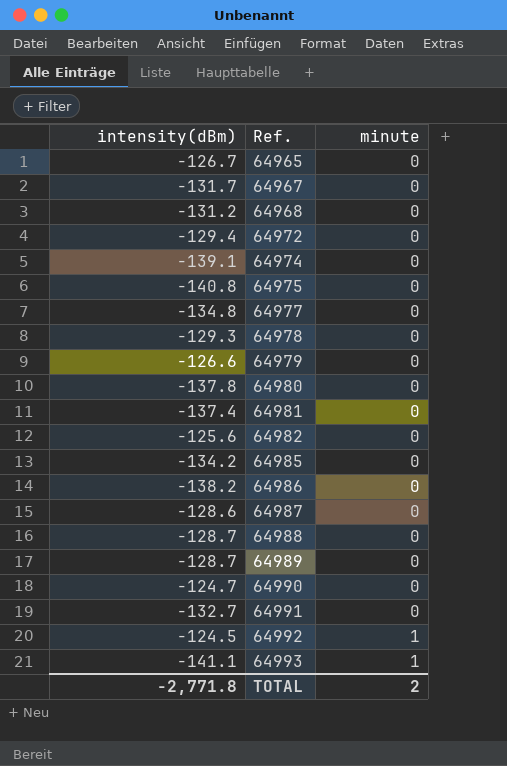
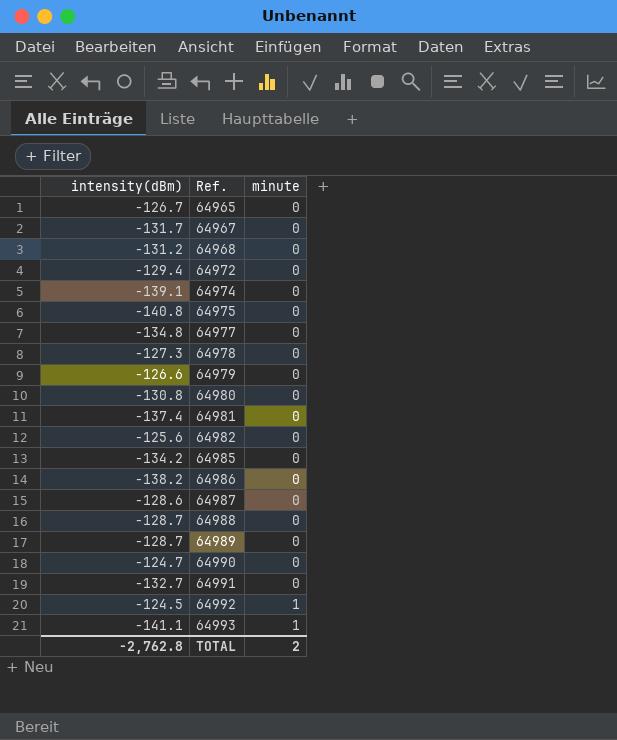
64978 | intensity(dBm): -129.3 -> -127.3
64980 | intensity(dBm): -137.8 -> -130.8
TOTAL | intensity(dBm): -2,771.8 -> -2,762.8

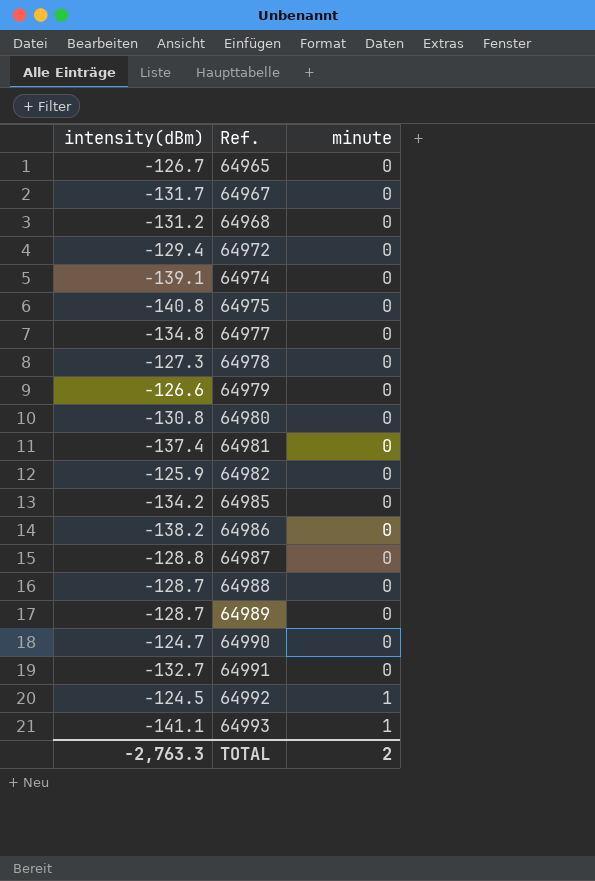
64982 | intensity(dBm): -125.6 -> -125.9
64987 | intensity(dBm): -128.6 -> -128.8
TOTAL | intensity(dBm): -2,762.8 -> -2,763.3

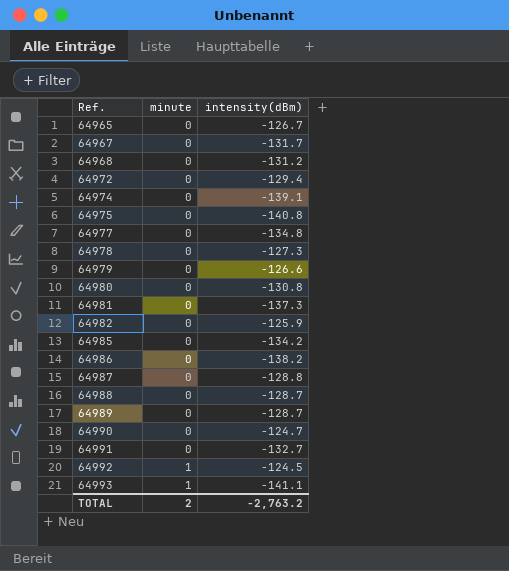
column intensity(dBm) | position: 1 -> 3
64981 | intensity(dBm): -137.4 -> -137.3
TOTAL | intensity(dBm): -2,763.3 -> -2,763.2

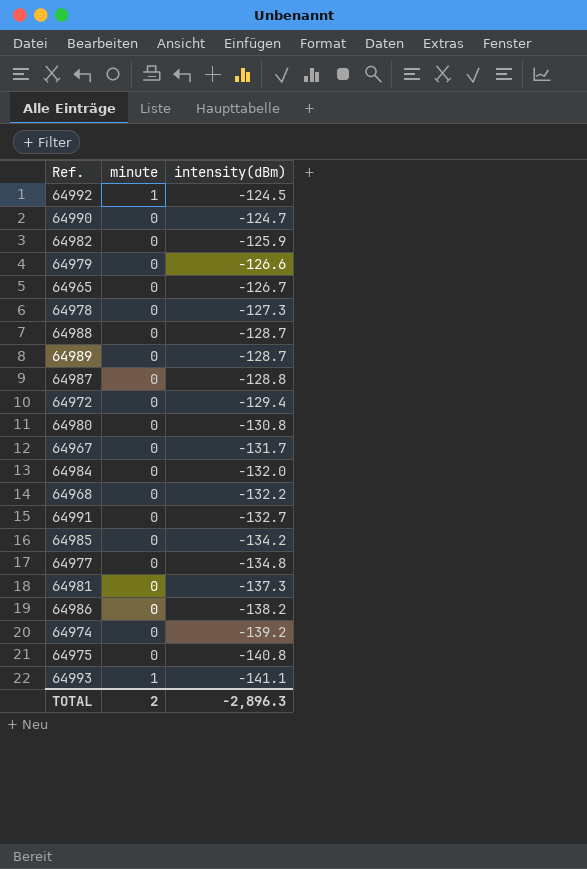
row order: Ref. ascending -> intensity(dBm) descending
row 64984: none -> 0 | -132.0
64968 | intensity(dBm): -131.2 -> -132.2
64974 | intensity(dBm): -139.1 -> -139.2
TOTAL | intensity(dBm): -2,763.2 -> -2,896.3

